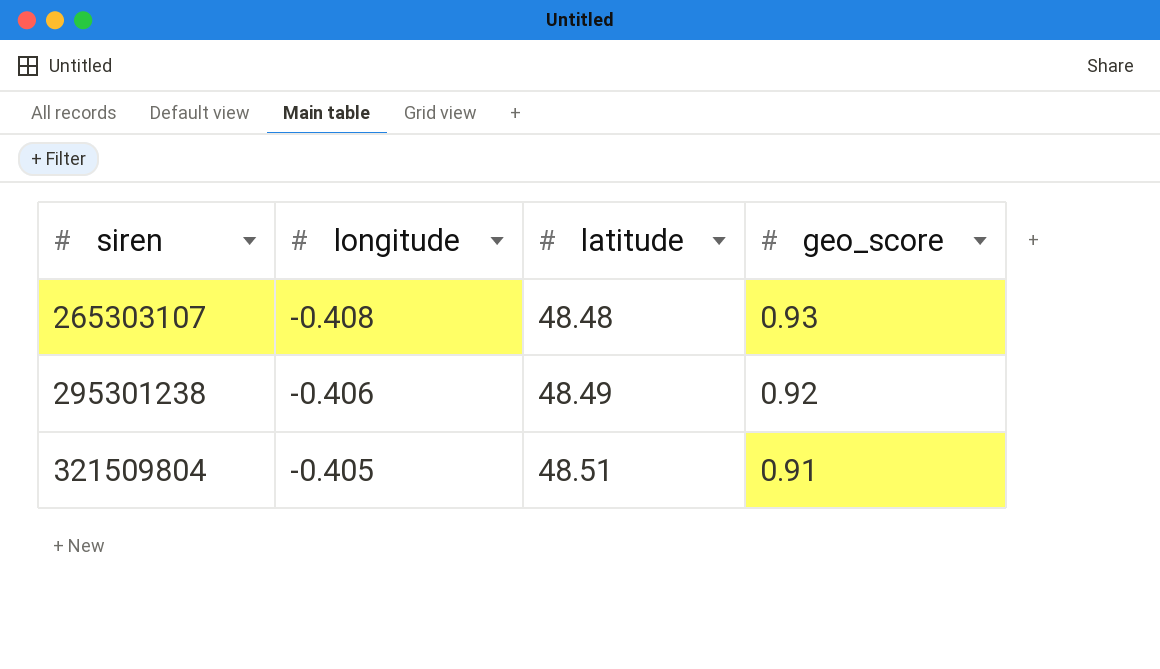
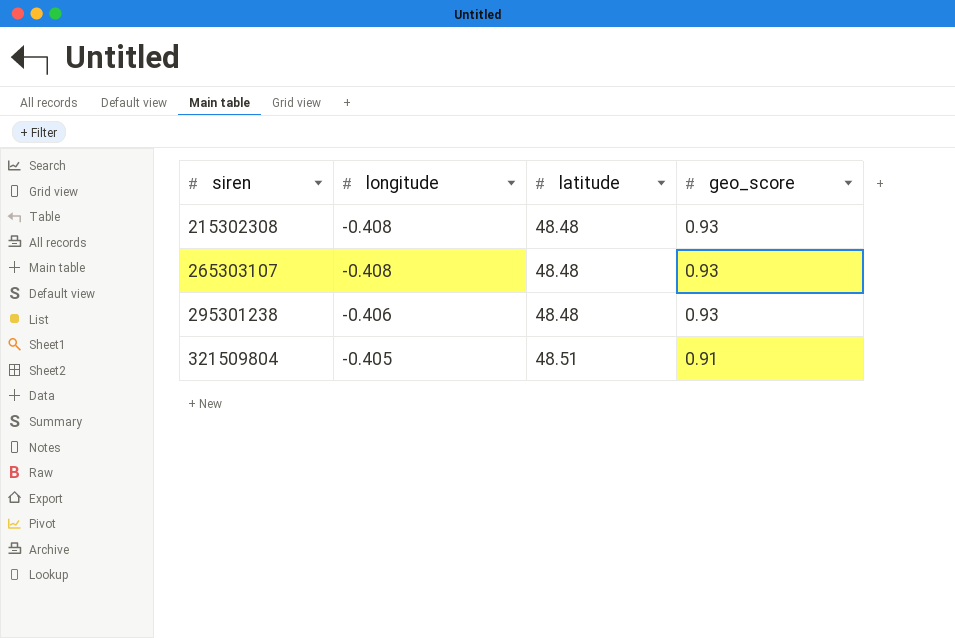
row 215302308: none -> -0.408 | 48.48 | 0.93
295301238 | latitude: 48.49 -> 48.48
295301238 | geo_score: 0.92 -> 0.93

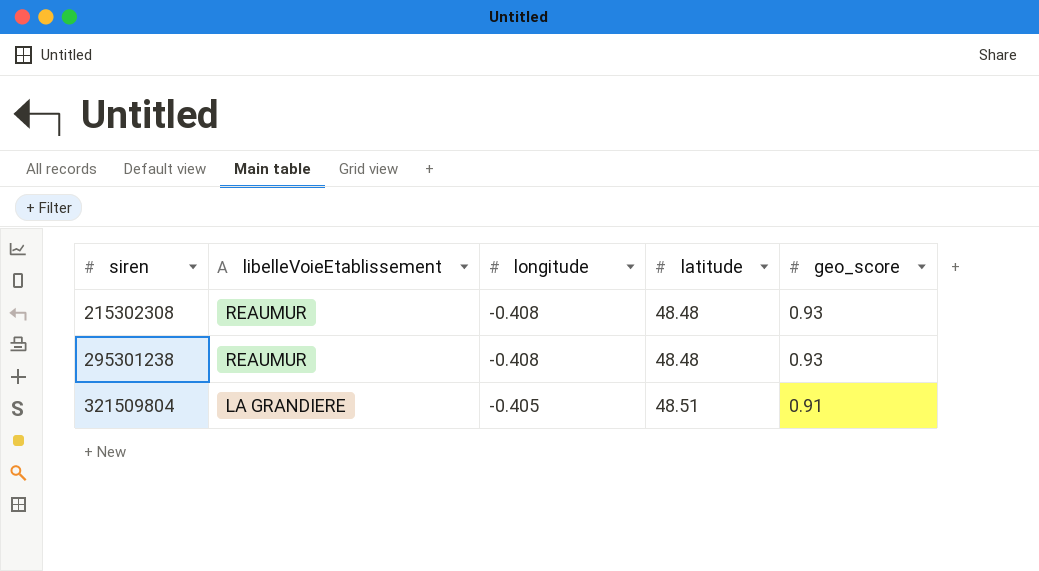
column libelleVoieEtablissement | position: none -> 2
row 265303107: -0.408 | 48.48 | 0.93 -> none
295301238 | longitude: -0.406 -> -0.408

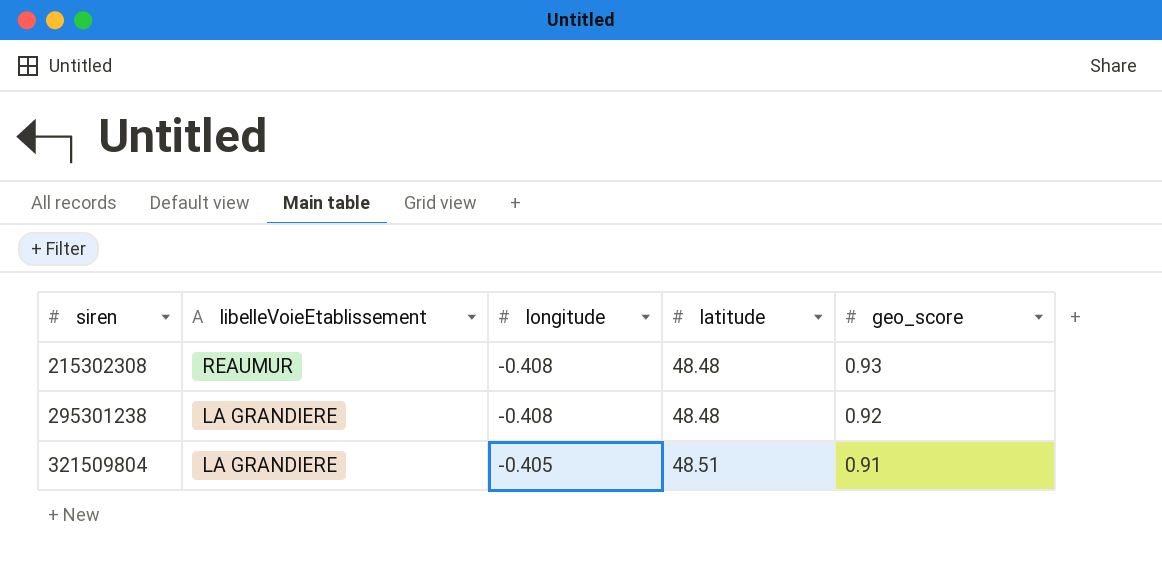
295301238 | libelleVoieEtablissement: REAUMUR -> LA GRANDIERE
295301238 | geo_score: 0.93 -> 0.92

